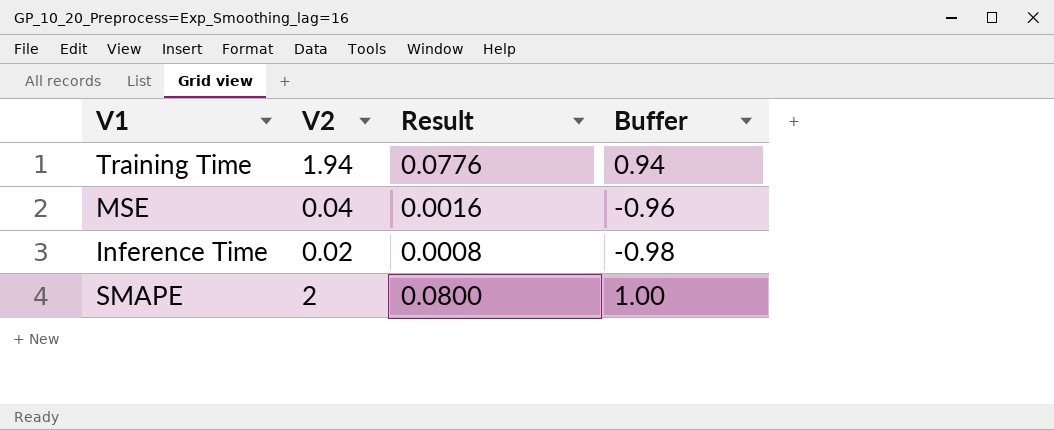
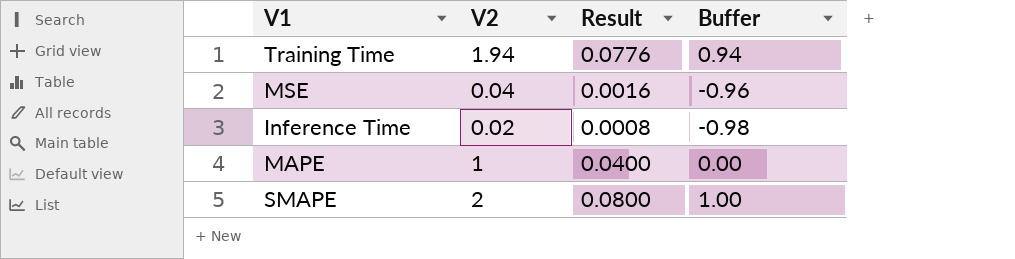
row MAPE: none -> 1 | 0.0400 | 0.00

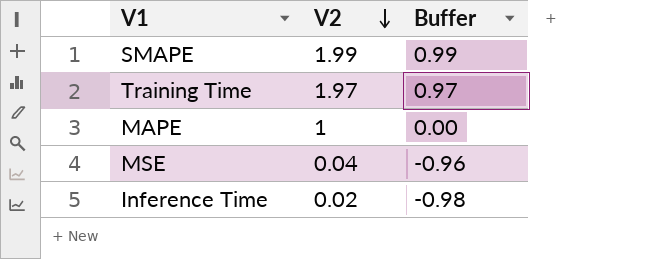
row order: none -> V2 descending
column Result | formula: [V2] * 0.04 -> none
SMAPE | V2: 2 -> 1.99
SMAPE | Buffer: 1.00 -> 0.99
Training Time | V2: 1.94 -> 1.97
Training Time | Buffer: 0.94 -> 0.97

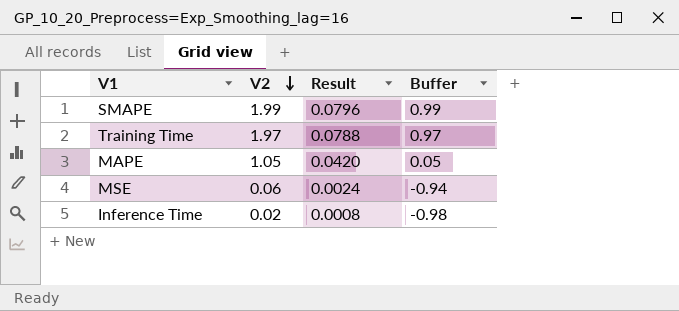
column Result | formula: none -> [V2] * 0.04
MAPE | V2: 1 -> 1.05
MAPE | Buffer: 0.00 -> 0.05
MSE | V2: 0.04 -> 0.06
MSE | Buffer: -0.96 -> -0.94

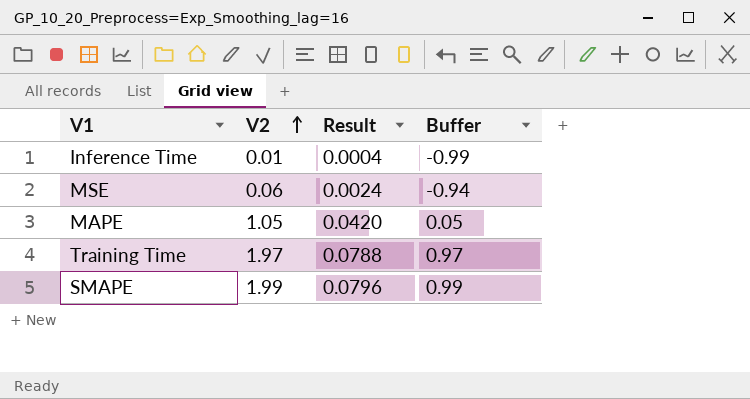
row order: V2 descending -> V2 ascending
Inference Time | V2: 0.02 -> 0.01
Inference Time | Result: 0.0008 -> 0.0004
Inference Time | Buffer: -0.98 -> -0.99

